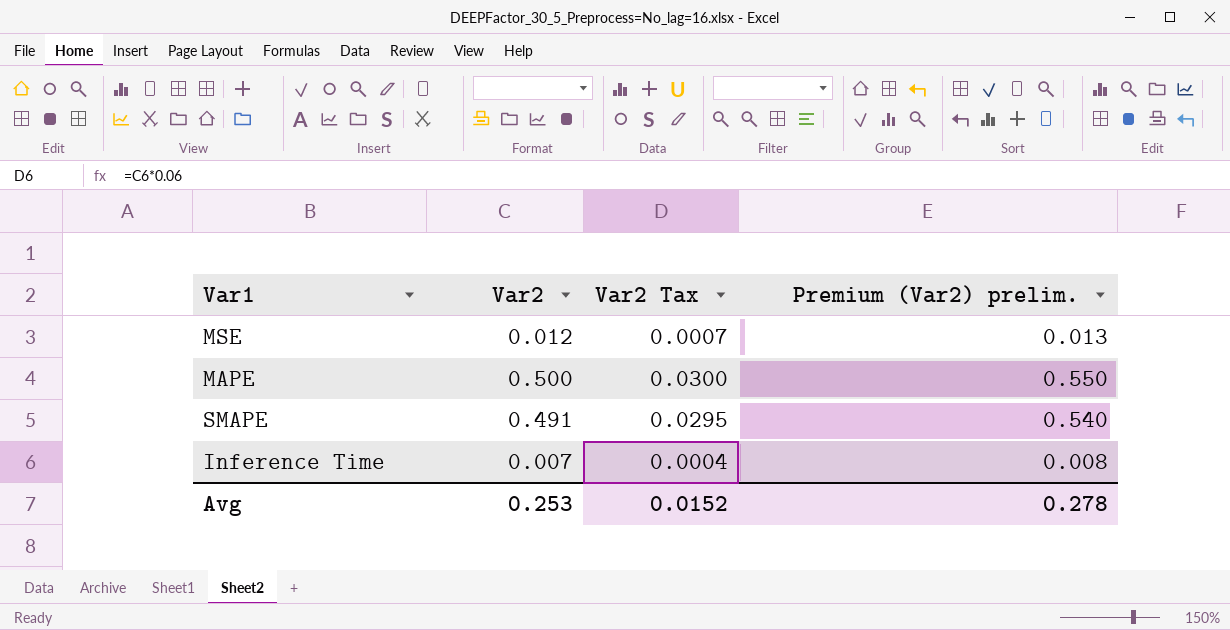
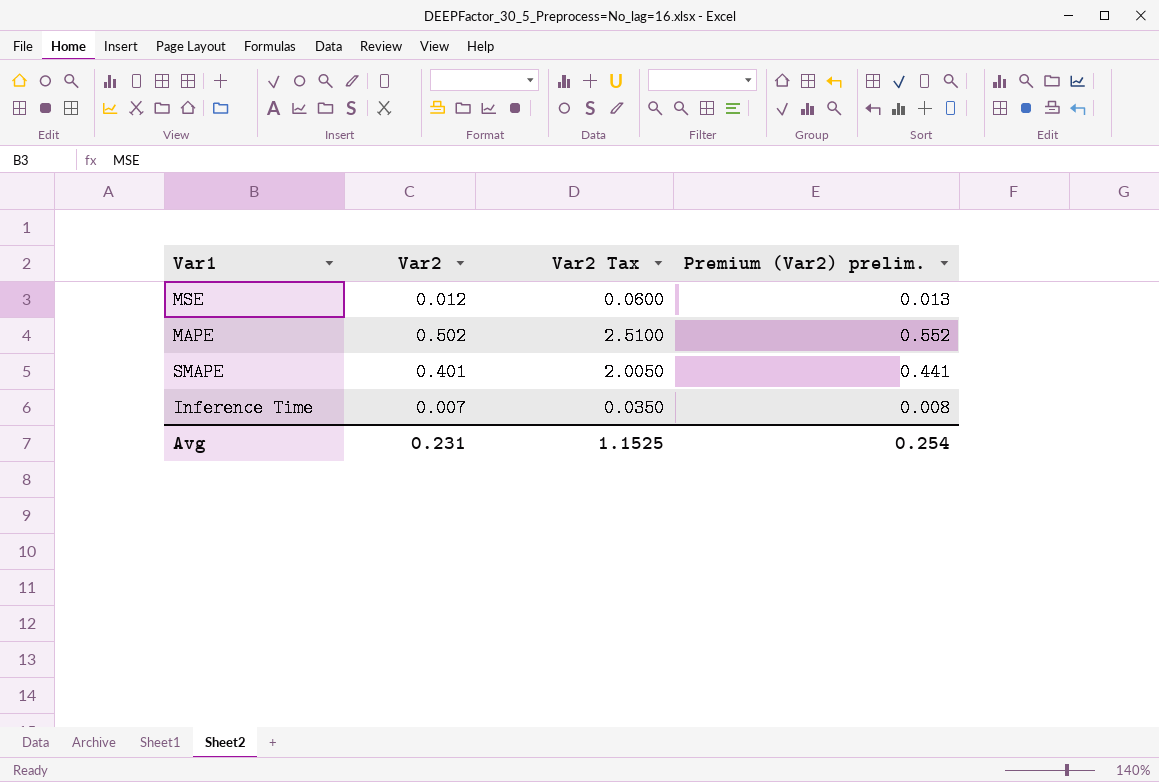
column Var2 Tax | formula: [Var2] * 0.06 -> [Var2] * 5
MAPE | Var2: 0.500 -> 0.502
MAPE | Premium (Var2) prelim.: 0.550 -> 0.552
SMAPE | Var2: 0.491 -> 0.401
SMAPE | Premium (Var2) prelim.: 0.540 -> 0.441
Avg | Var2: 0.253 -> 0.231
Avg | Var2 Tax: 0.0152 -> 1.1525
Avg | Premium (Var2) prelim.: 0.278 -> 0.254

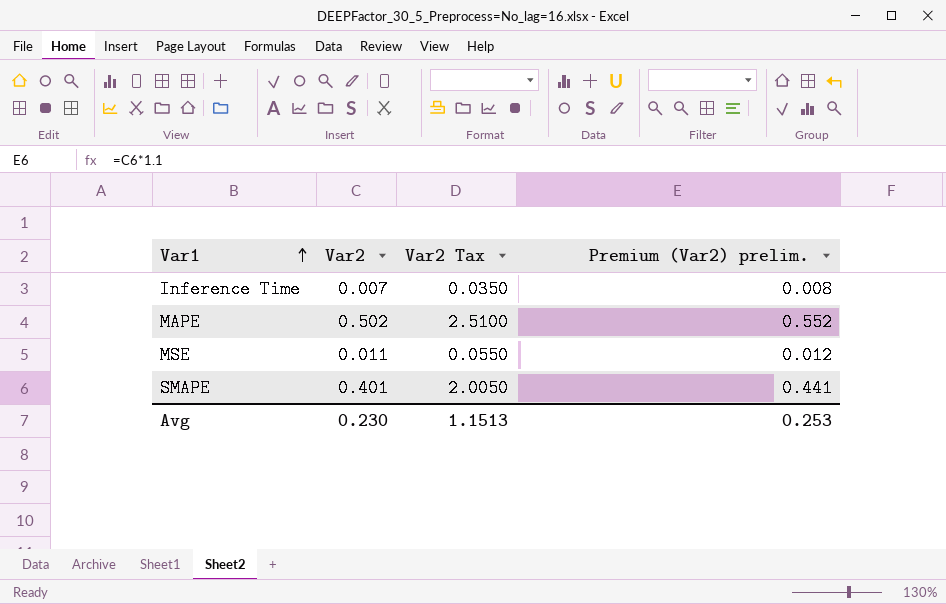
row order: none -> Var1 ascending
MSE | Var2: 0.012 -> 0.011
MSE | Var2 Tax: 0.0600 -> 0.0550
MSE | Premium (Var2) prelim.: 0.013 -> 0.012
Avg | Var2: 0.231 -> 0.230
Avg | Var2 Tax: 1.1525 -> 1.1513
Avg | Premium (Var2) prelim.: 0.254 -> 0.253

